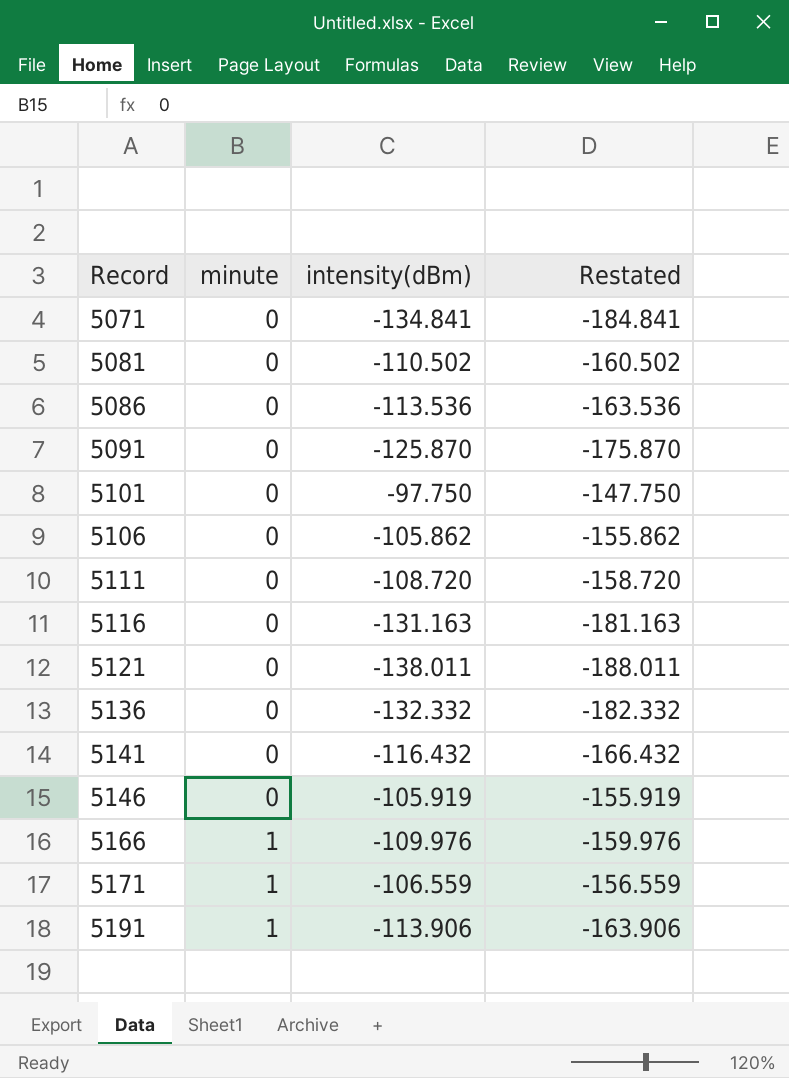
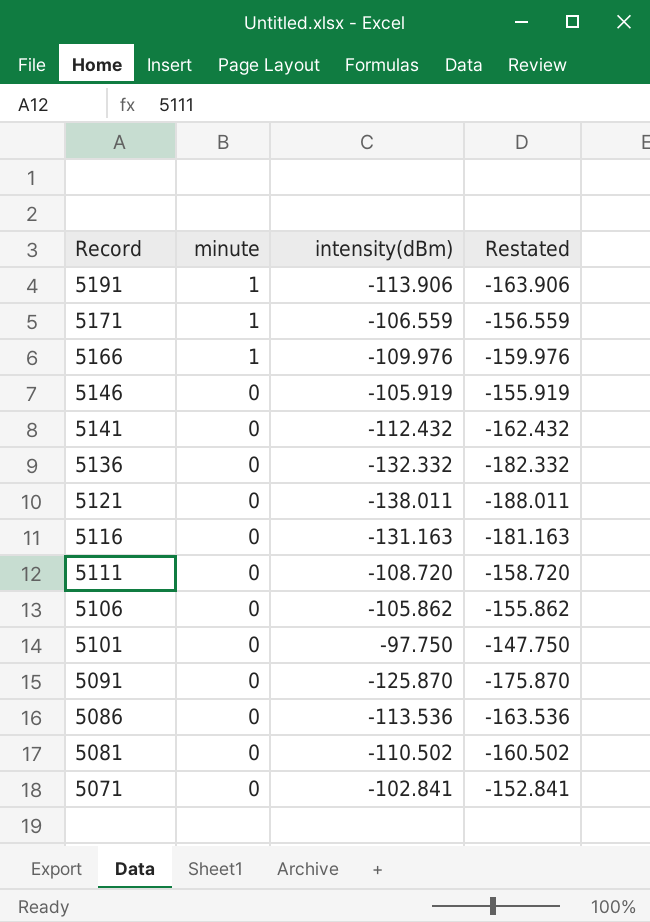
row order: Record ascending -> Record descending
5141 | intensity(dBm): -116.432 -> -112.432
5141 | Restated: -166.432 -> -162.432
5071 | intensity(dBm): -134.841 -> -102.841
5071 | Restated: -184.841 -> -152.841

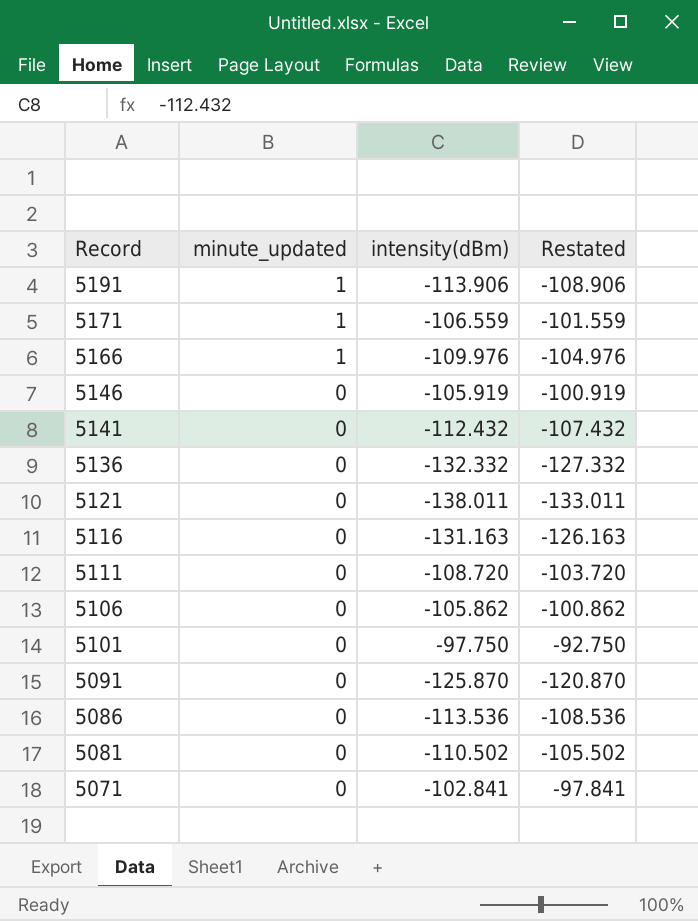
column name: minute -> minute_updated
column Restated | formula: [intensity(dBm)] - 50 -> [intensity(dBm)] + 5

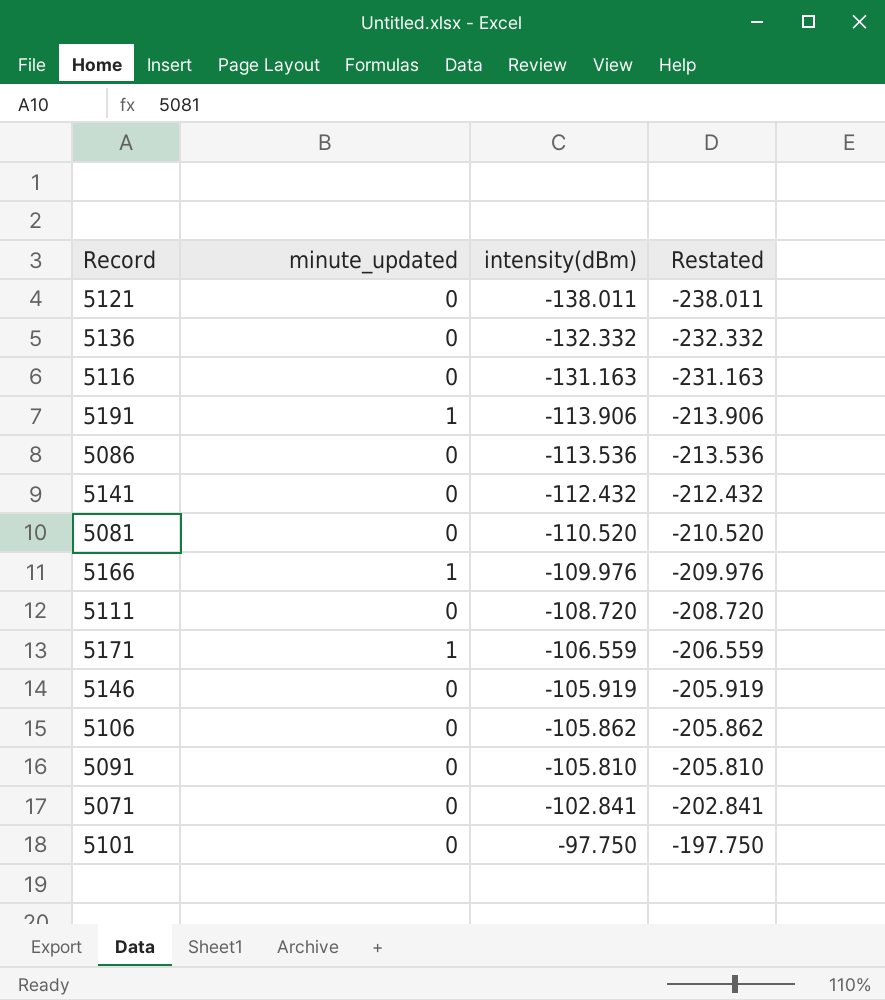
row order: Record descending -> intensity(dBm) ascending
column Restated | formula: [intensity(dBm)] + 5 -> [intensity(dBm)] - 100
5081 | intensity(dBm): -110.502 -> -110.520
5091 | intensity(dBm): -125.870 -> -105.810

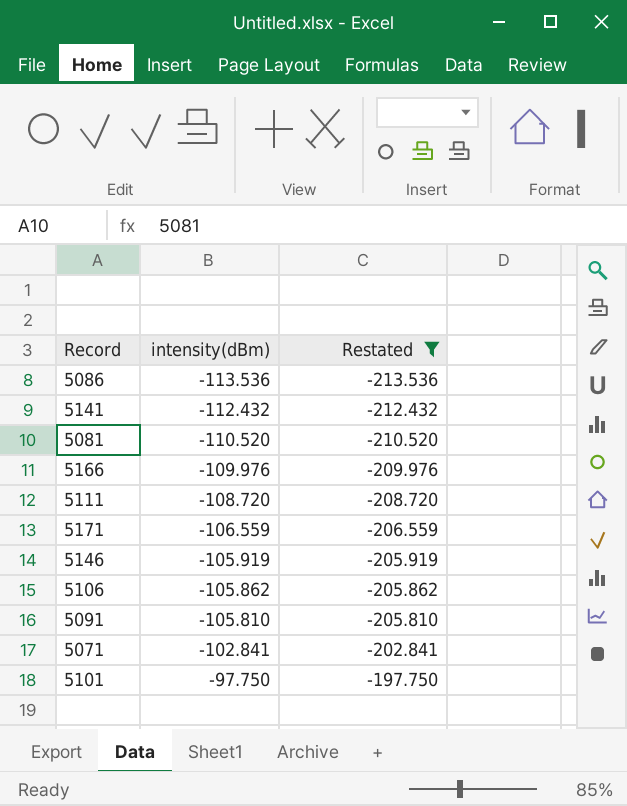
filter: none -> Restated >= -213.536
column minute_updated | position: 2 -> none

